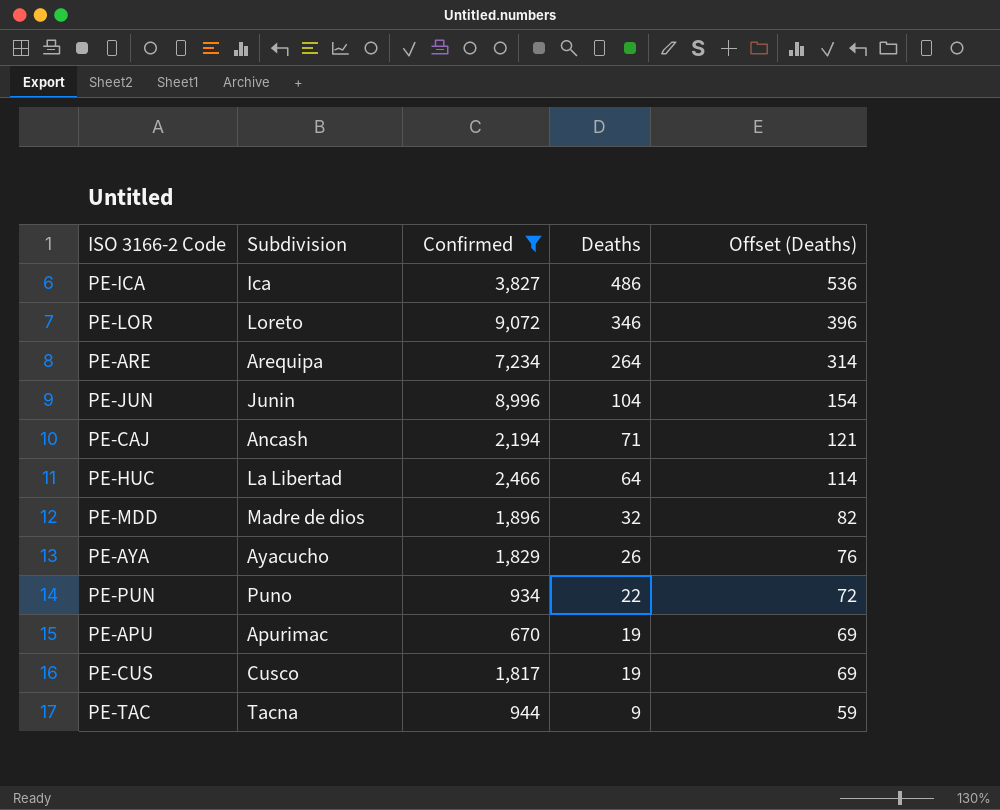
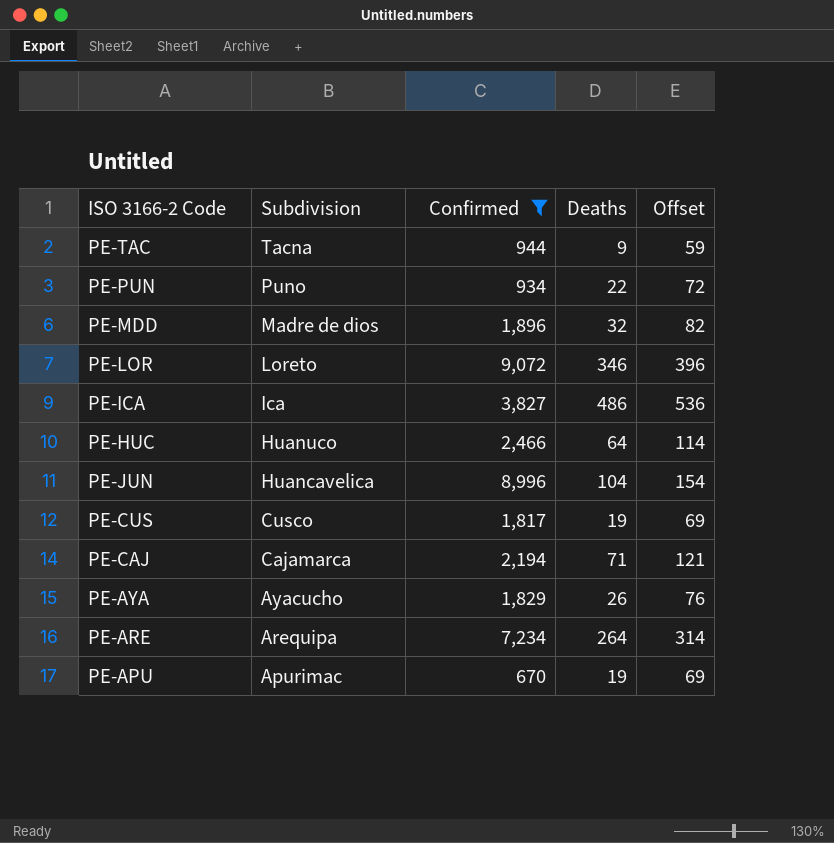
row order: Deaths descending -> Subdivision descending
column name: Offset (Deaths) -> Offset
PE-HUC | Subdivision: La Libertad -> Huanuco
PE-JUN | Subdivision: Junin -> Huancavelica
PE-CAJ | Subdivision: Ancash -> Cajamarca

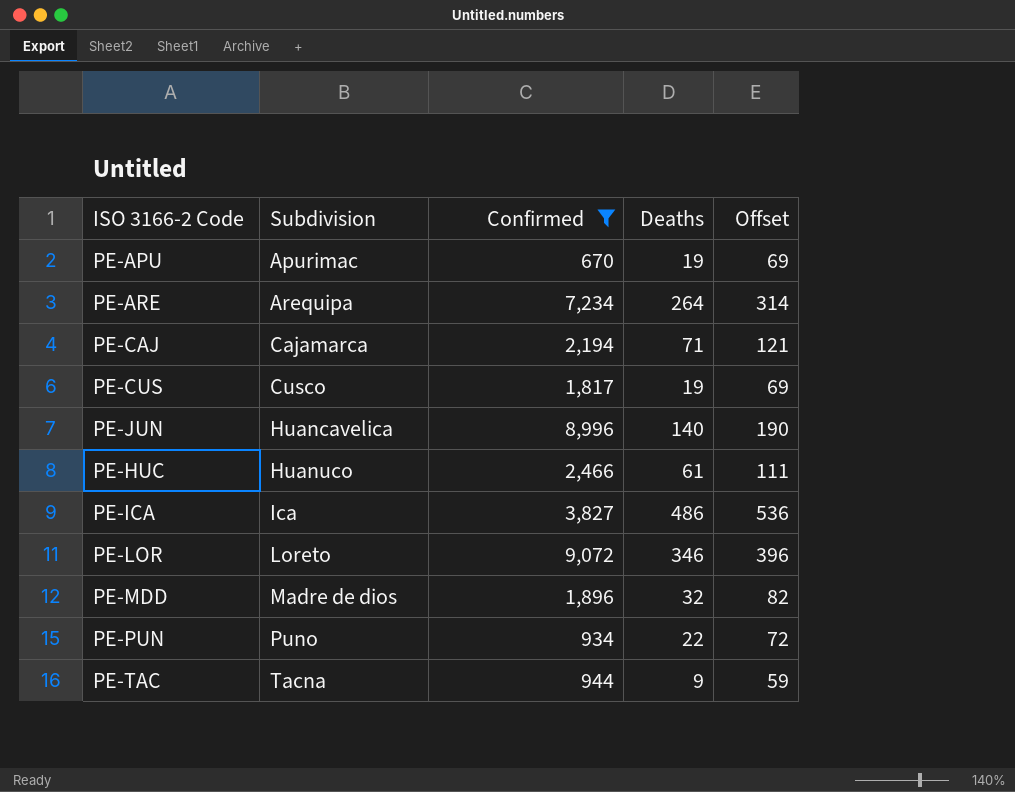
row order: Subdivision descending -> Subdivision ascending
row PE-AYA: Ayacucho | 1,829 | 26 | 76 -> none
PE-JUN | Deaths: 104 -> 140
PE-JUN | Offset: 154 -> 190
PE-HUC | Deaths: 64 -> 61
PE-HUC | Offset: 114 -> 111

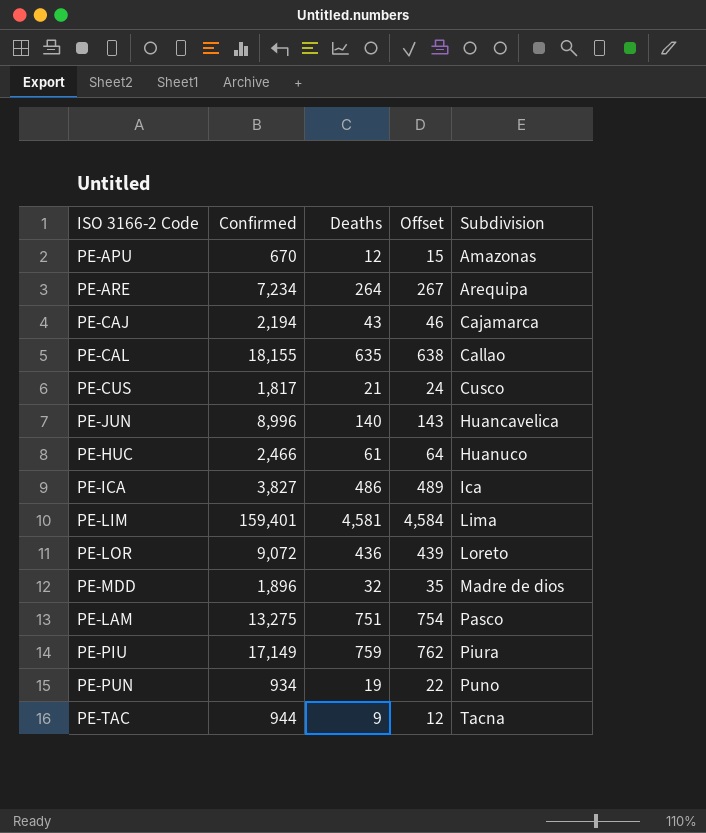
filter: Confirmed <= 9,072 -> none
column Offset | formula: [Deaths] + 50 -> [Deaths] + 3
column Subdivision | position: 2 -> 5
PE-APU | Deaths: 19 -> 12
PE-APU | Subdivision: Apurimac -> Amazonas
PE-CAJ | Deaths: 71 -> 43
PE-CUS | Deaths: 19 -> 21
PE-LOR | Deaths: 346 -> 436
PE-PUN | Deaths: 22 -> 19

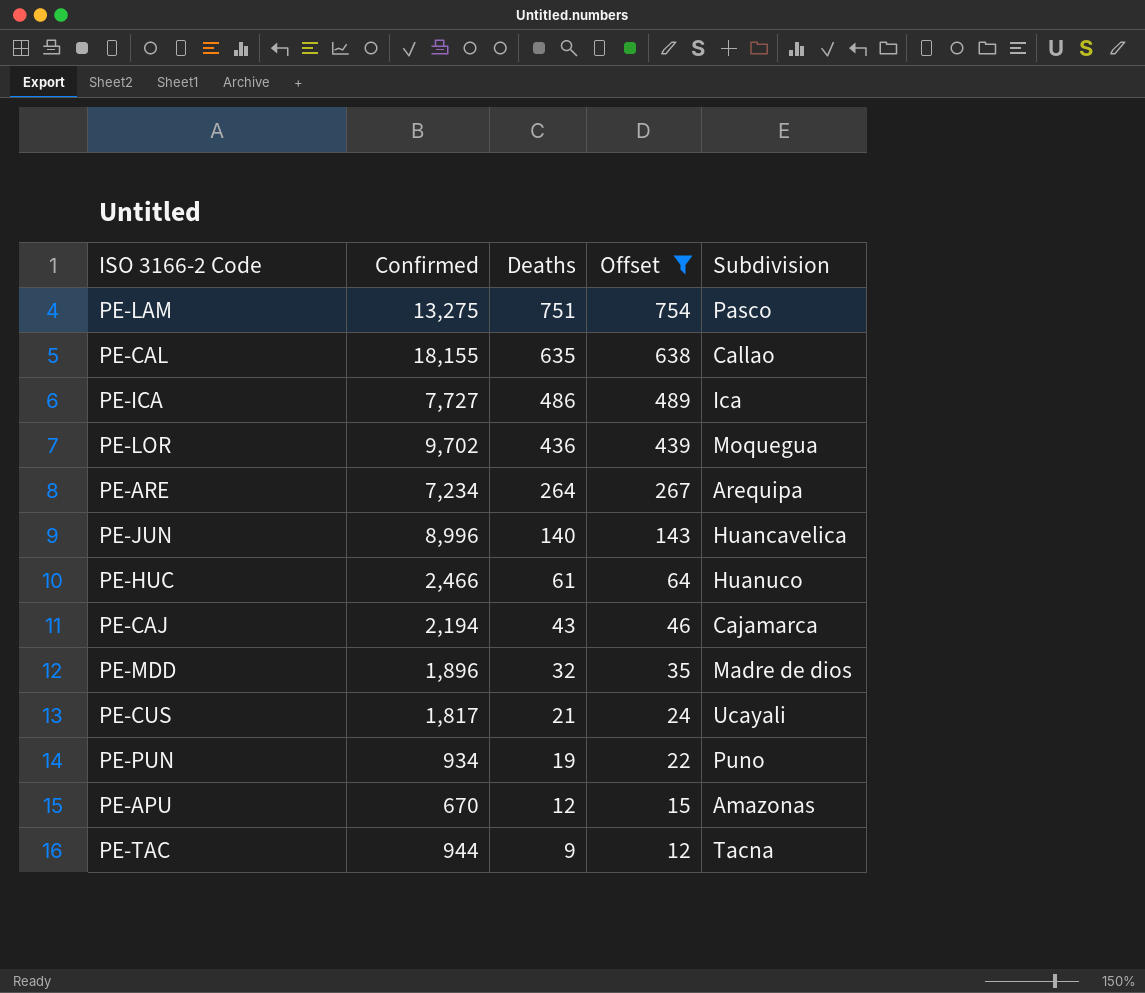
filter: none -> Offset <= 754
row order: Subdivision ascending -> Deaths descending
PE-ICA | Confirmed: 3,827 -> 7,727
PE-LOR | Confirmed: 9,072 -> 9,702
PE-LOR | Subdivision: Loreto -> Moquegua
PE-CUS | Subdivision: Cusco -> Ucayali

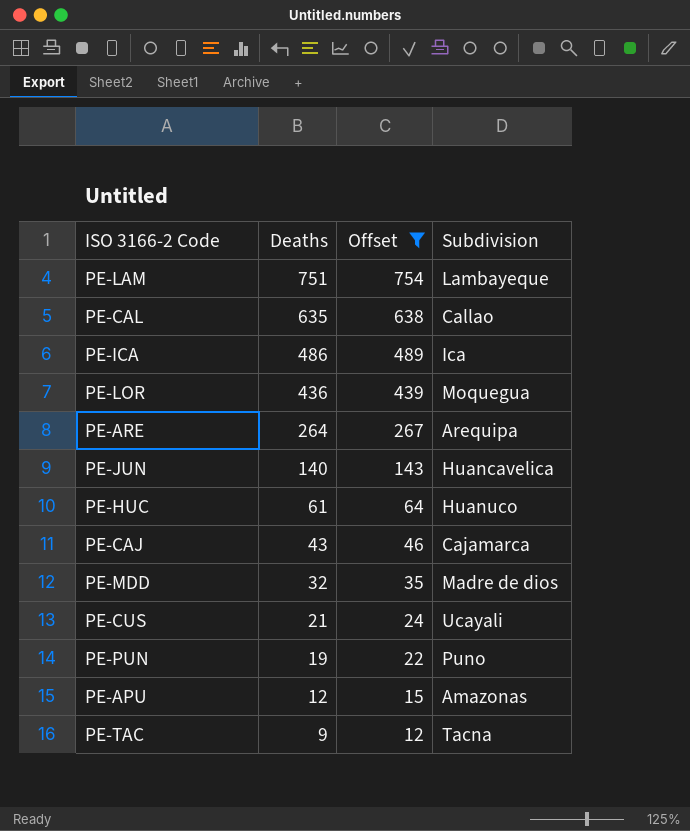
column Confirmed | position: 2 -> none
PE-LAM | Subdivision: Pasco -> Lambayeque

